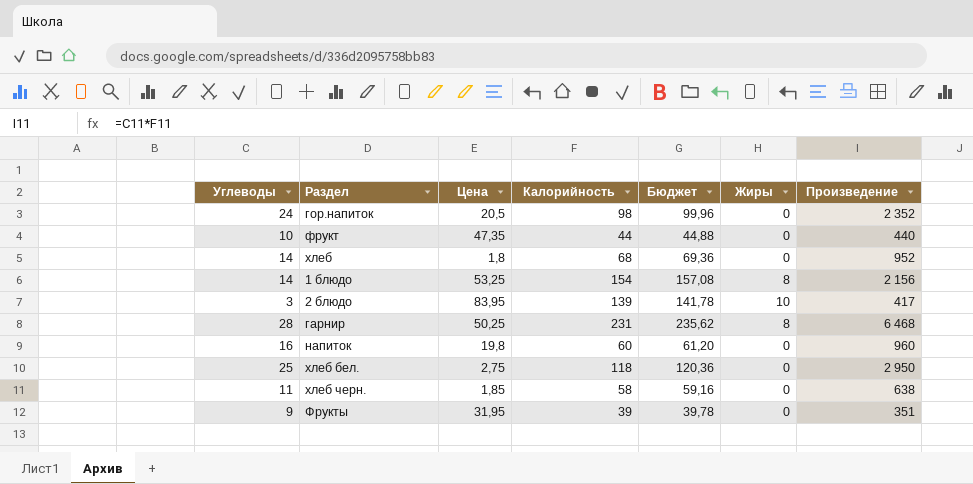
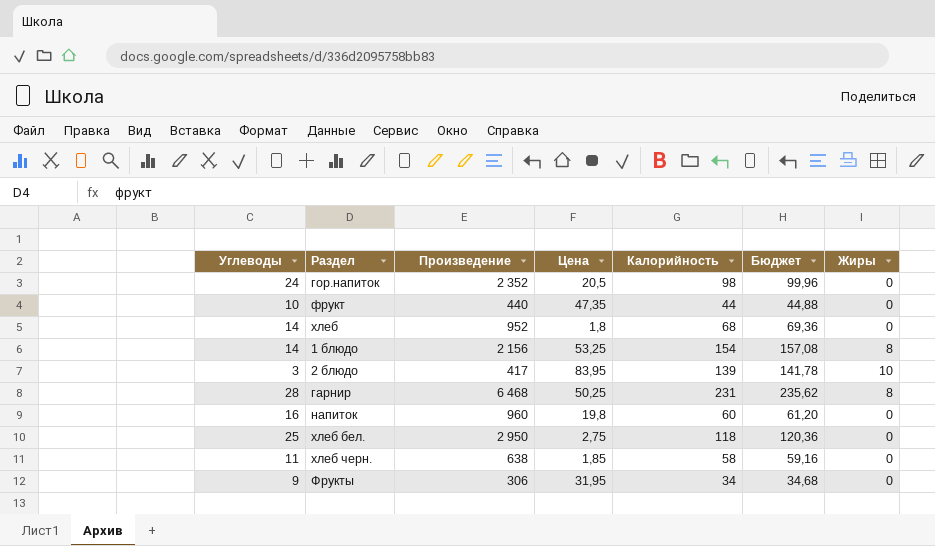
column Произведение | position: 7 -> 3
Фрукты | Произведение: 351 -> 306
Фрукты | Калорийность: 39 -> 34
Фрукты | Бюджет: 39,78 -> 34,68

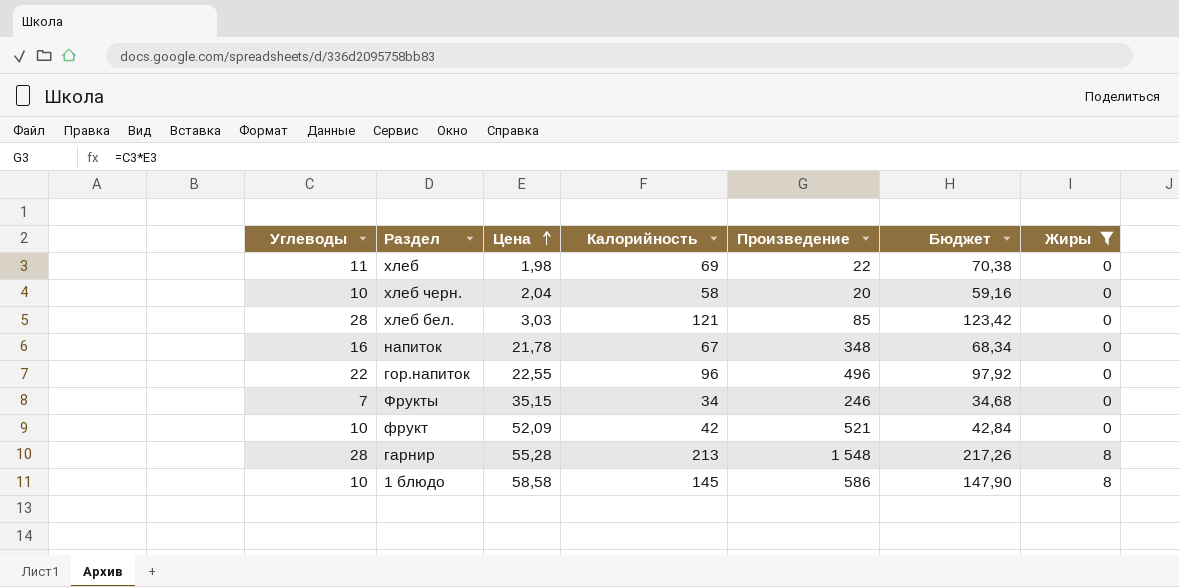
filter: none -> Жиры != 10
row order: none -> Цена ascending
column Произведение | formula: [Углеводы] * [Калорийность] -> [Углеводы] * [Цена]
column Произведение | position: 3 -> 5
хлеб | Углеводы: 14 -> 11
хлеб | Цена: 1,8 -> 1,98
хлеб | Калорийность: 68 -> 69
хлеб | Бюджет: 69,36 -> 70,38
хлеб черн. | Углеводы: 11 -> 10
хлеб черн. | Цена: 1,85 -> 2,04
хлеб бел. | Углеводы: 25 -> 28
хлеб бел. | Цена: 2,75 -> 3,03
хлеб бел. | Калорийность: 118 -> 121
хлеб бел. | Бюджет: 120,36 -> 123,42
напиток | Цена: 19,8 -> 21,78
напиток | Калорийность: 60 -> 67
напиток | Бюджет: 61,20 -> 68,34
гор.напиток | Углеводы: 24 -> 22
гор.напиток | Цена: 20,5 -> 22,55
гор.напиток | Калорийность: 98 -> 96
гор.напиток | Бюджет: 99,96 -> 97,92
Фрукты | Углеводы: 9 -> 7
Фрукты | Цена: 31,95 -> 35,15
фрукт | Цена: 47,35 -> 52,09
фрукт | Калорийность: 44 -> 42
фрукт | Бюджет: 44,88 -> 42,84
гарнир | Цена: 50,25 -> 55,28
гарнир | Калорийность: 231 -> 213
гарнир | Бюджет: 235,62 -> 217,26
1 блюдо | Углеводы: 14 -> 10
1 блюдо | Цена: 53,25 -> 58,58
1 блюдо | Калорийность: 154 -> 145
1 блюдо | Бюджет: 157,08 -> 147,90

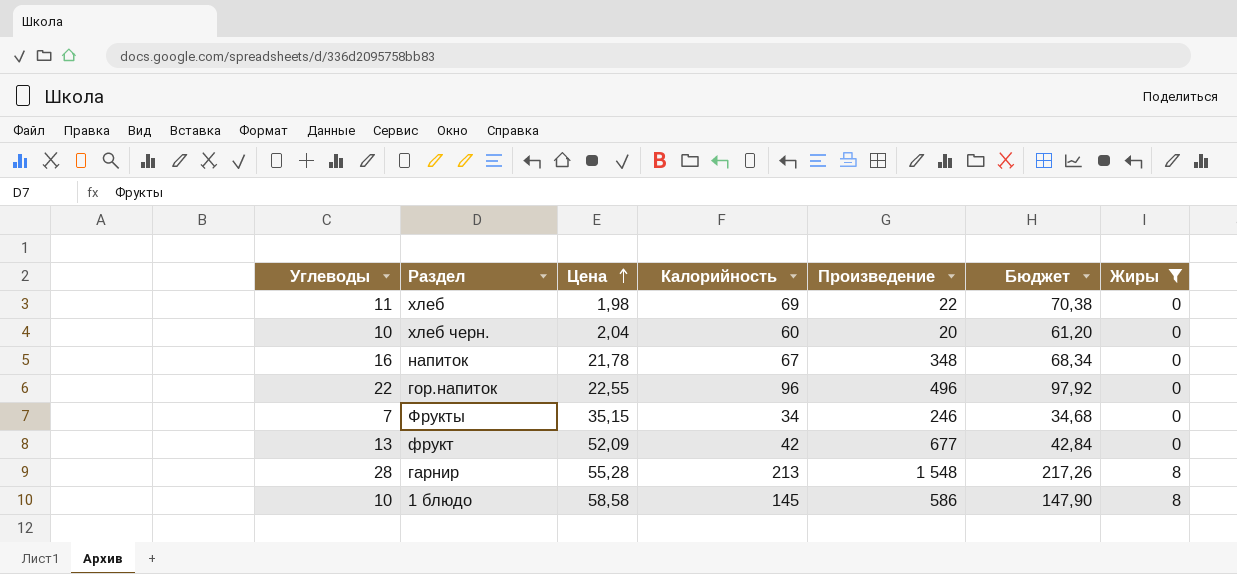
row хлеб бел.: 28 | 3,03 | 121 | 85 | 123,42 | 0 -> none
хлеб черн. | Калорийность: 58 -> 60
хлеб черн. | Бюджет: 59,16 -> 61,20
фрукт | Углеводы: 10 -> 13
фрукт | Произведение: 521 -> 677

